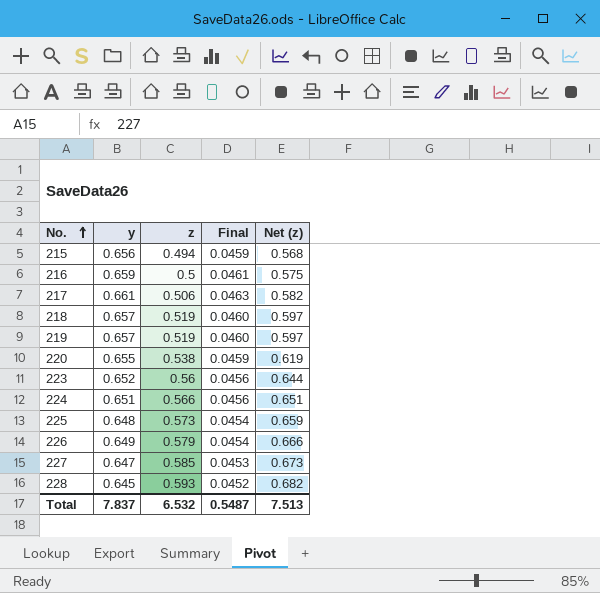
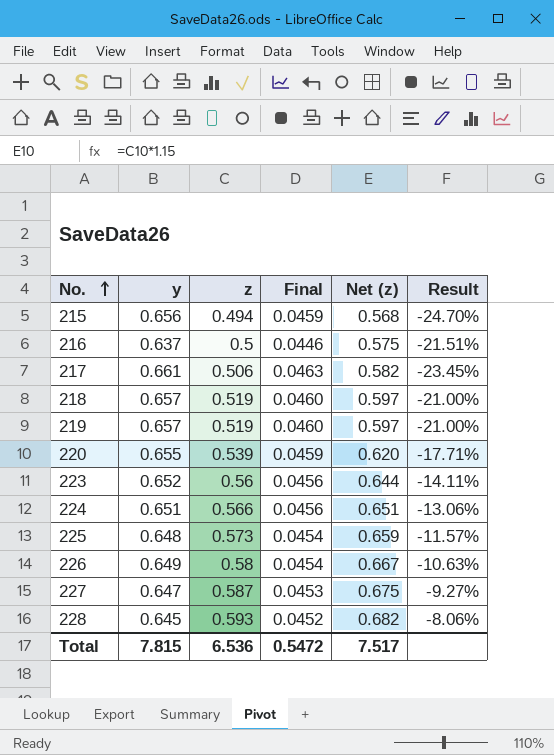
column Result | formula: none -> ([z] - [y]) / [y]
216 | y: 0.659 -> 0.637
216 | Final: 0.0461 -> 0.0446
220 | z: 0.538 -> 0.539
220 | Net (z): 0.619 -> 0.620
226 | z: 0.579 -> 0.58
226 | Net (z): 0.666 -> 0.667
227 | z: 0.585 -> 0.587
227 | Net (z): 0.673 -> 0.675
Total | y: 7.837 -> 7.815
Total | z: 6.532 -> 6.536
Total | Final: 0.5487 -> 0.5472
Total | Net (z): 7.513 -> 7.517

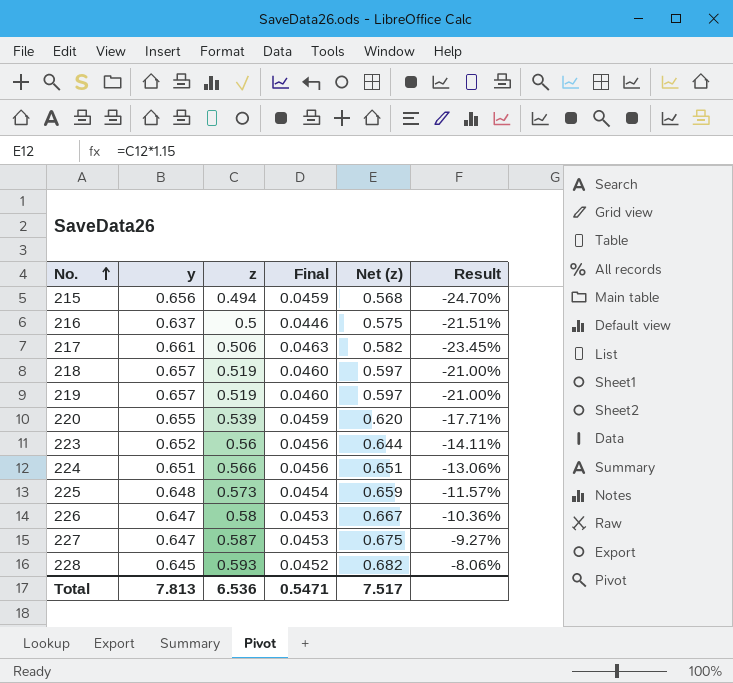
226 | y: 0.649 -> 0.647
226 | Final: 0.0454 -> 0.0453
226 | Result: -10.63% -> -10.36%
Total | y: 7.815 -> 7.813
Total | Final: 0.5472 -> 0.5471

